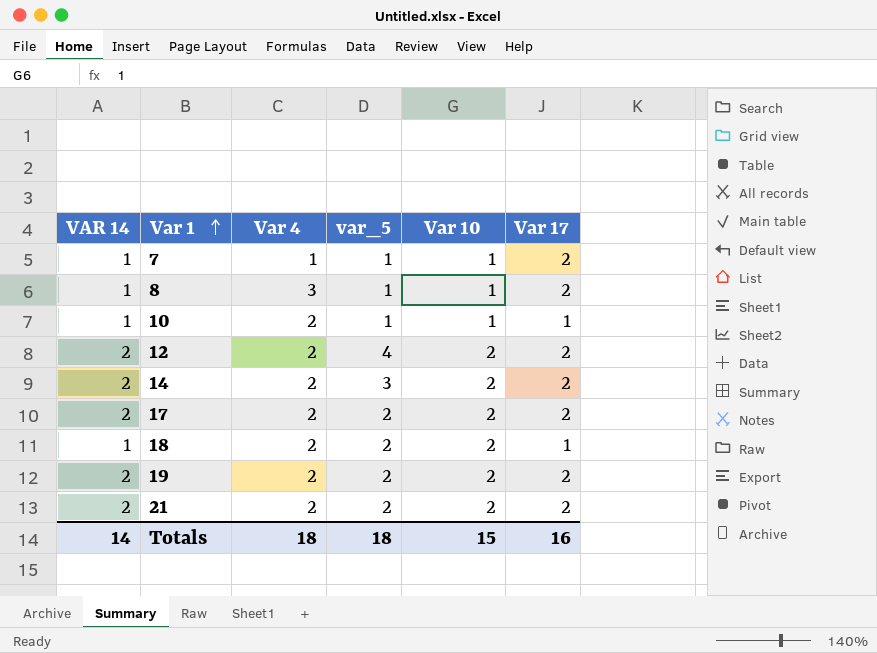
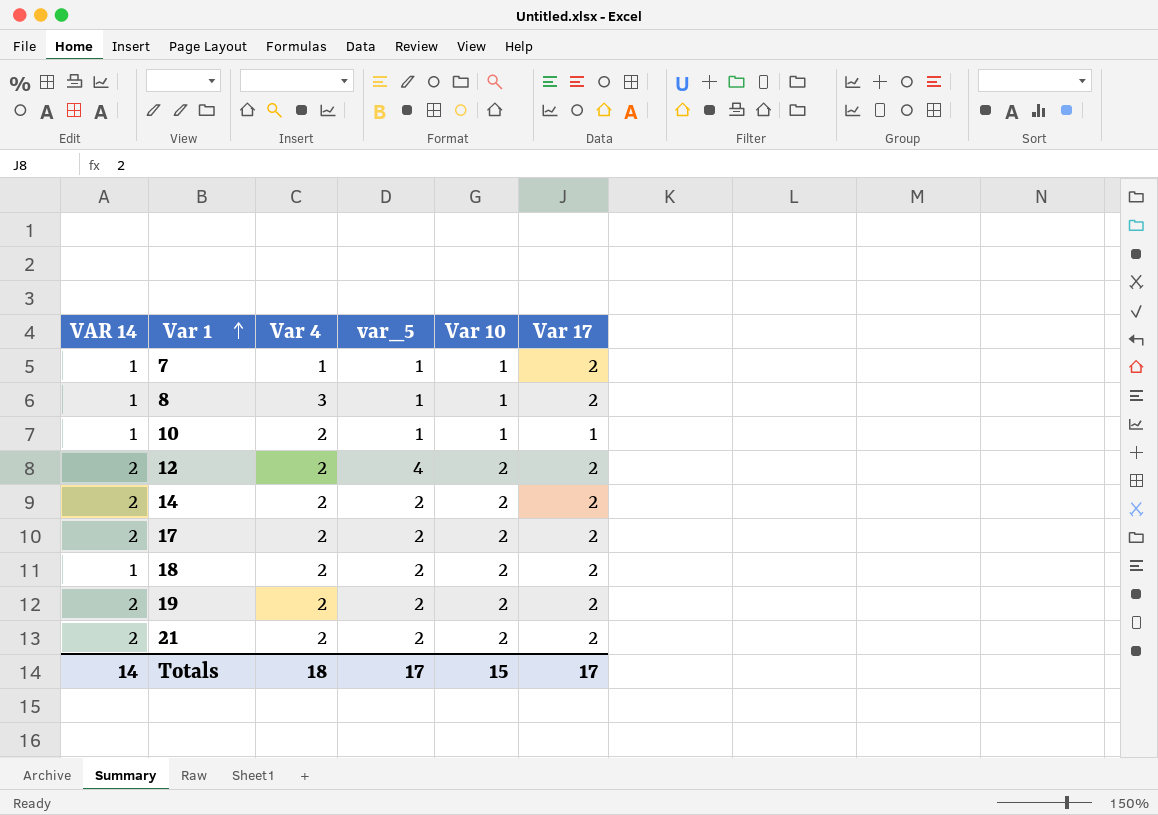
14 | var_5: 3 -> 2
18 | Var 17: 1 -> 2
Totals | var_5: 18 -> 17
Totals | Var 17: 16 -> 17

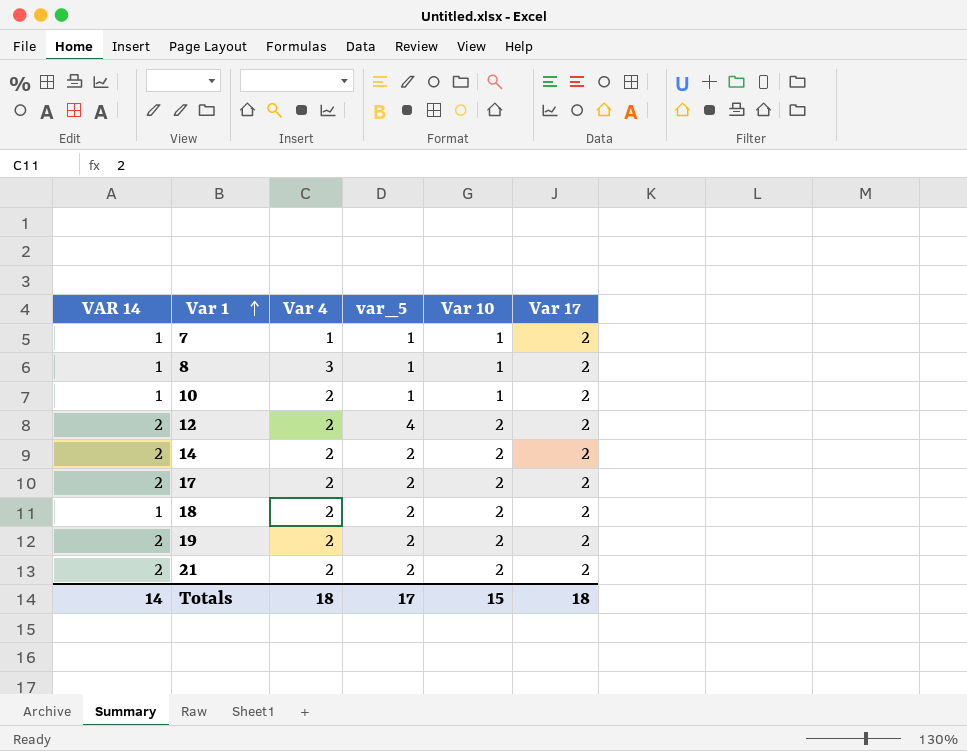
10 | Var 17: 1 -> 2
Totals | Var 17: 17 -> 18

